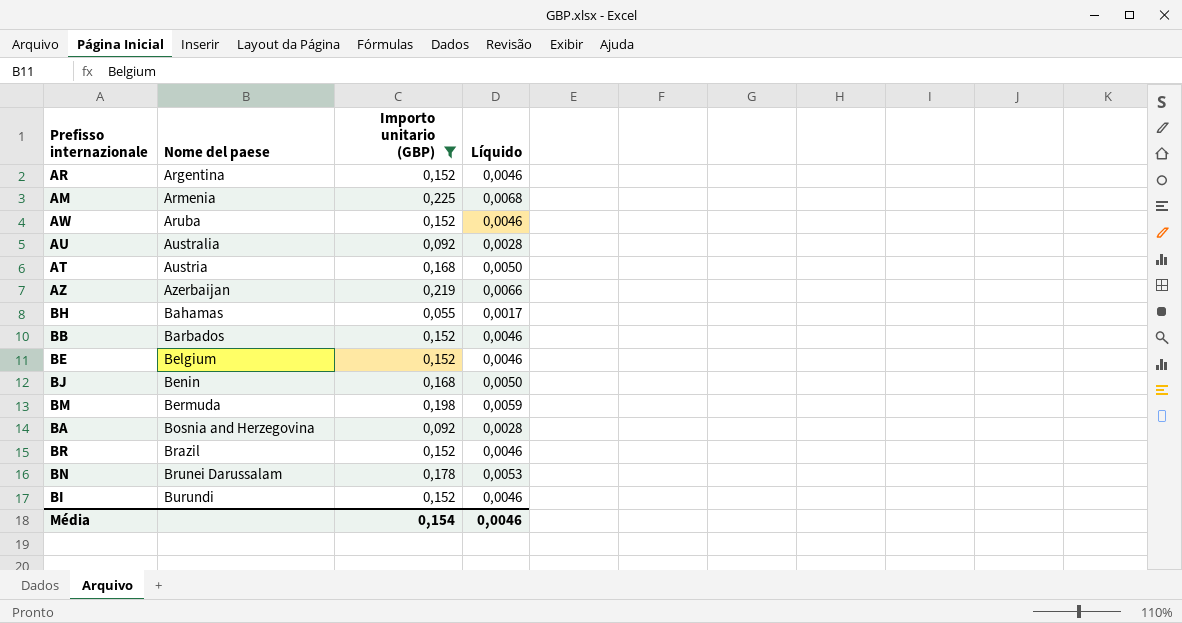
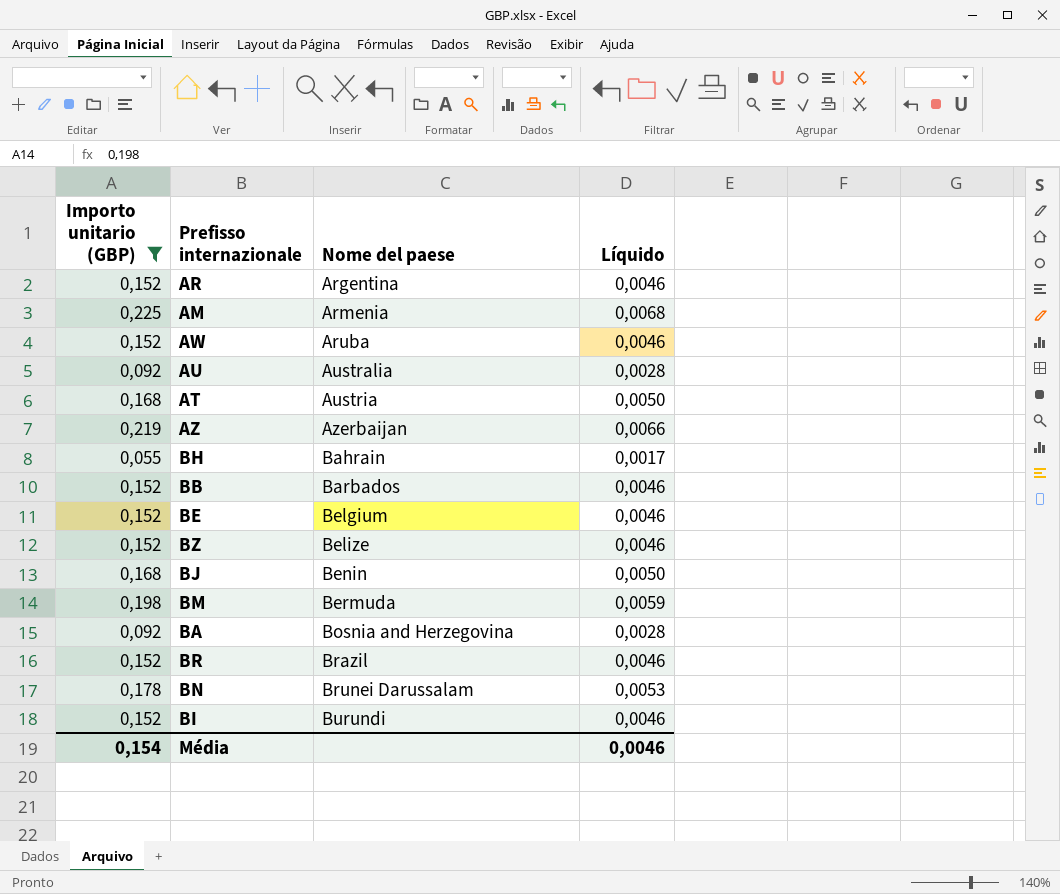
column Importo unitario (GBP) | position: 3 -> 1
BH | Nome del paese: Bahamas -> Bahrain
row BZ: none -> 0,152 | Belize | 0,0046

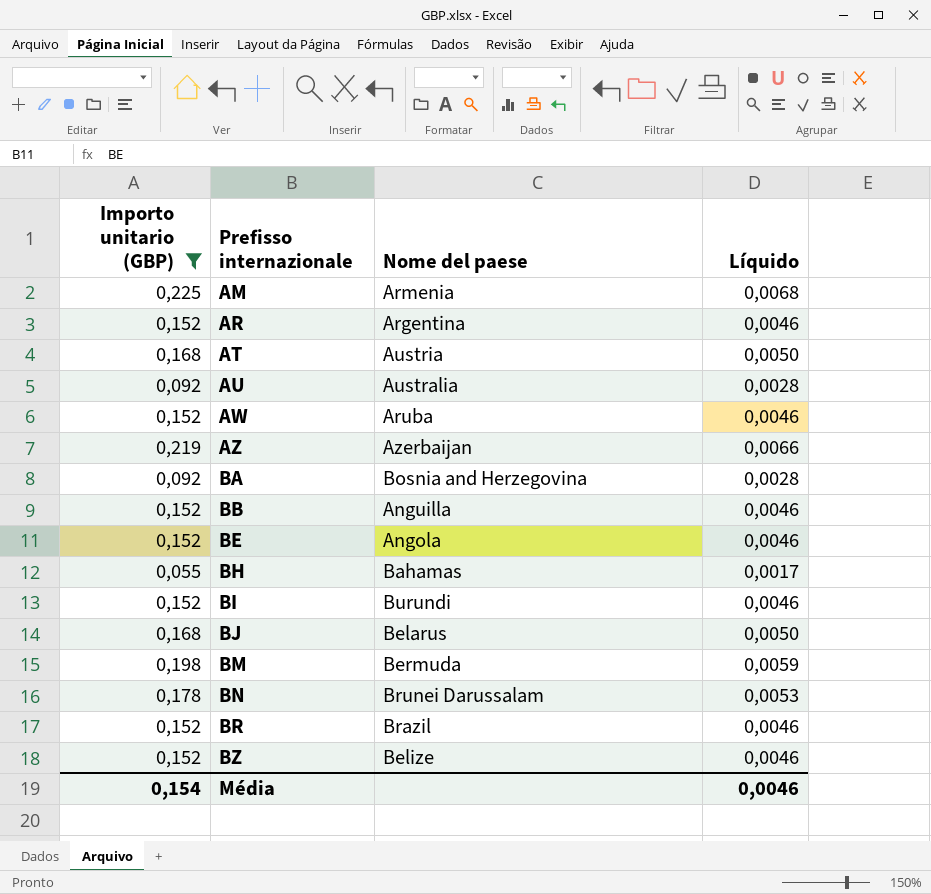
row order: Nome del paese ascending -> Prefisso internazionale ascending
BB | Nome del paese: Barbados -> Anguilla
BE | Nome del paese: Belgium -> Angola
BH | Nome del paese: Bahrain -> Bahamas
BJ | Nome del paese: Benin -> Belarus

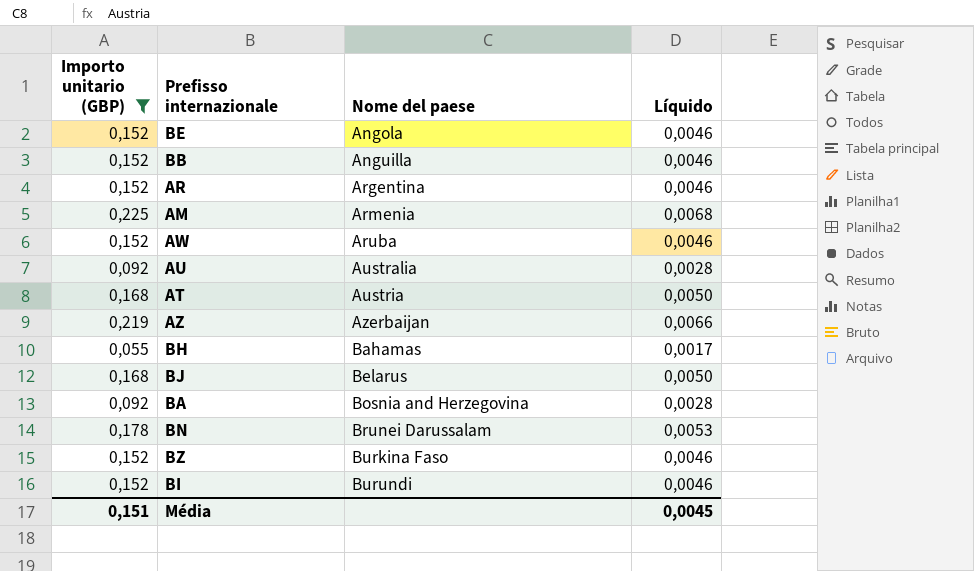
row order: Prefisso internazionale ascending -> Nome del paese ascending
row BM: 0,198 | Bermuda | 0,0059 -> none
row BR: 0,152 | Brazil | 0,0046 -> none
BZ | Nome del paese: Belize -> Burkina Faso
Média | Importo unitario (GBP): 0,154 -> 0,151
Média | Líquido: 0,0046 -> 0,0045

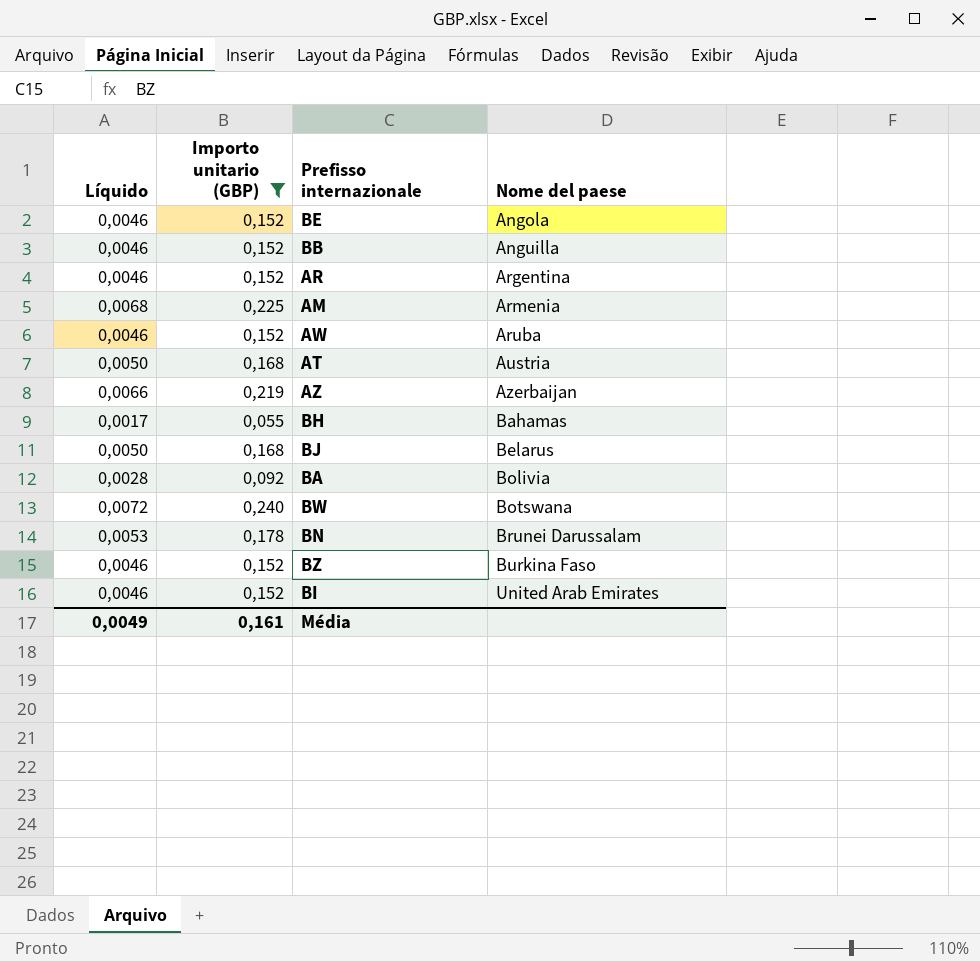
column Líquido | position: 4 -> 1
row AU: 0,092 | Australia | 0,0028 -> none
BA | Nome del paese: Bosnia and Herzegovina -> Bolivia
row BW: none -> 0,0072 | 0,240 | Botswana
BI | Nome del paese: Burundi -> United Arab Emirates
Média | Líquido: 0,0045 -> 0,0049
Média | Importo unitario (GBP): 0,151 -> 0,161

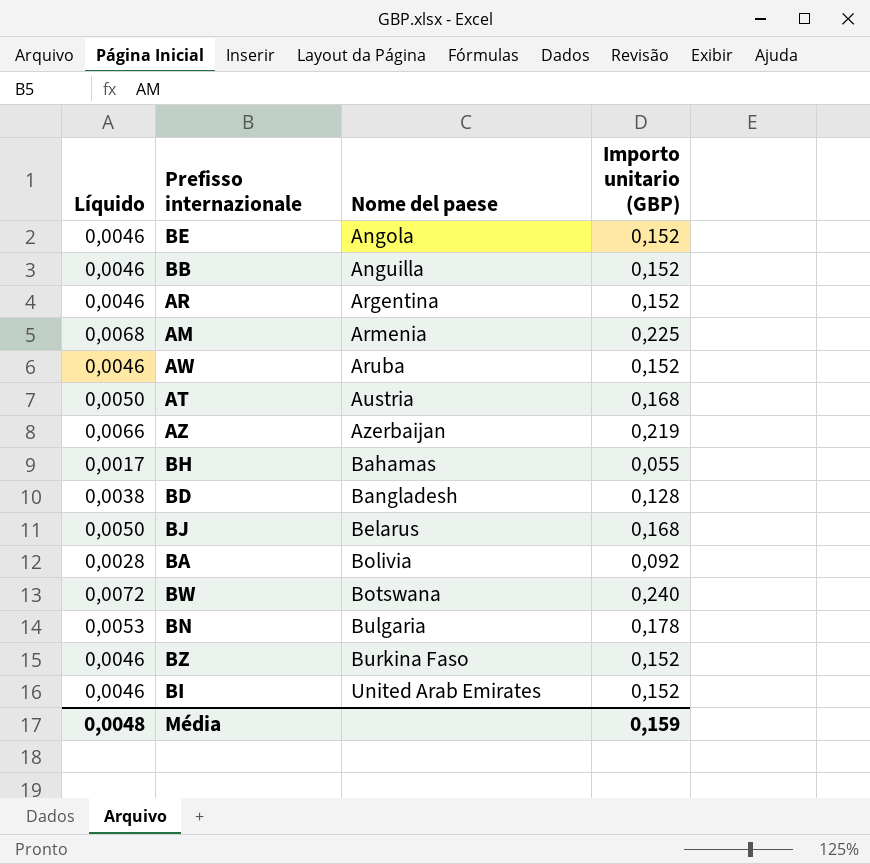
filter: Importo unitario (GBP) != 0,128 -> none
column Importo unitario (GBP) | position: 2 -> 4
BN | Nome del paese: Brunei Darussalam -> Bulgaria
Média | Líquido: 0,0049 -> 0,0048
Média | Importo unitario (GBP): 0,161 -> 0,159

